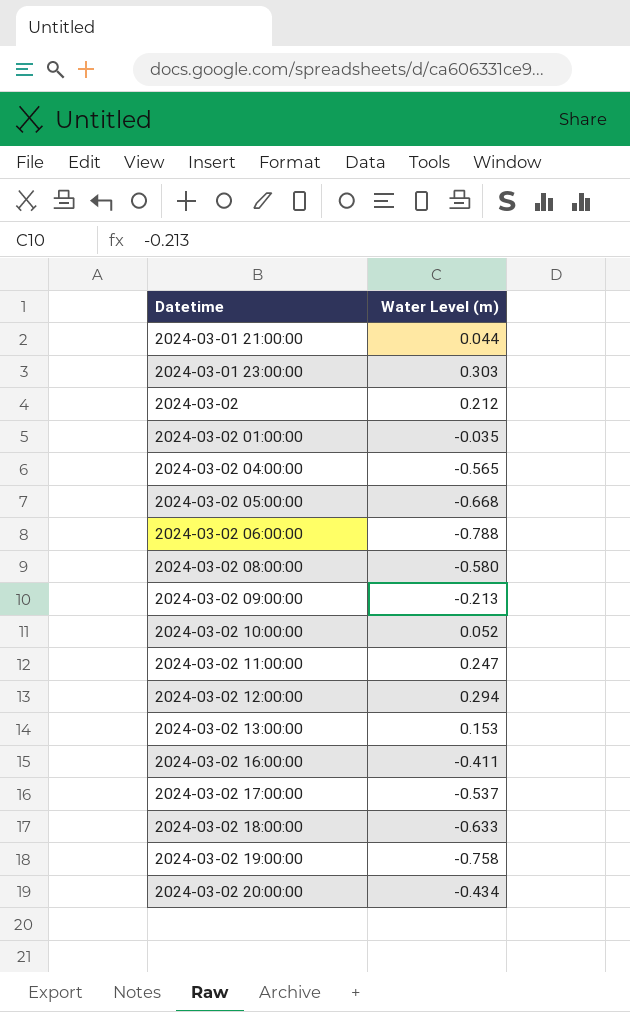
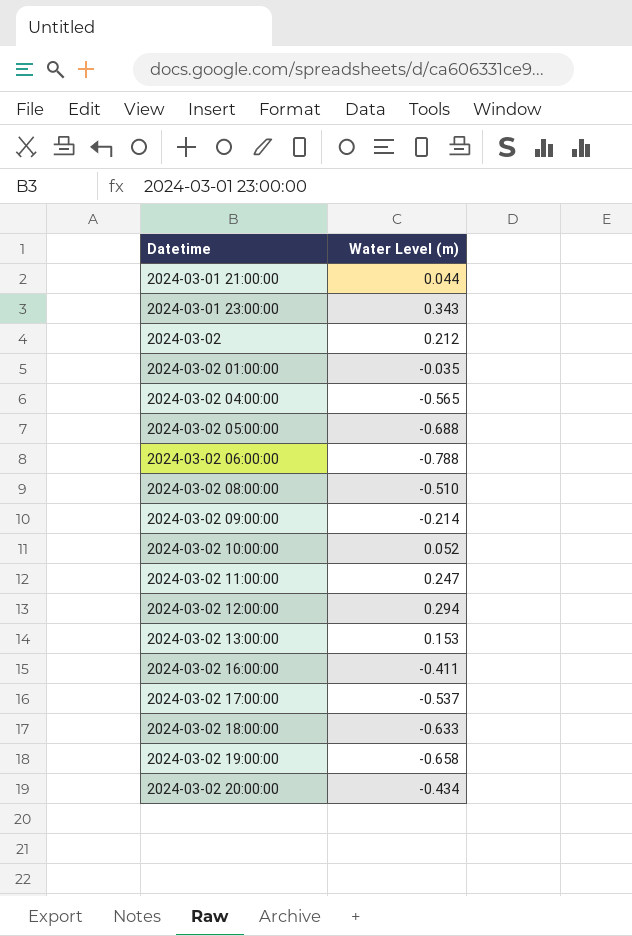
2024-03-01 23:00:00 | Water Level (m): 0.303 -> 0.343
2024-03-02 05:00:00 | Water Level (m): -0.668 -> -0.688
2024-03-02 08:00:00 | Water Level (m): -0.580 -> -0.510
2024-03-02 09:00:00 | Water Level (m): -0.213 -> -0.214
2024-03-02 19:00:00 | Water Level (m): -0.758 -> -0.658

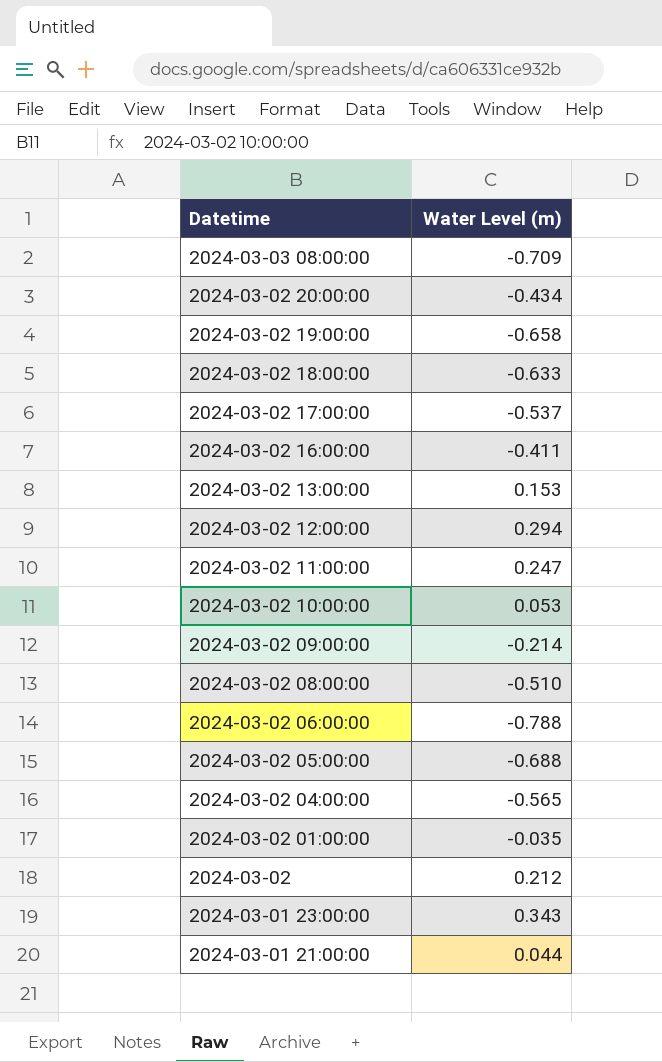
row order: Datetime ascending -> Datetime descending
row 2024-03-03 08:00:00: none -> -0.709
2024-03-02 10:00:00 | Water Level (m): 0.052 -> 0.053

